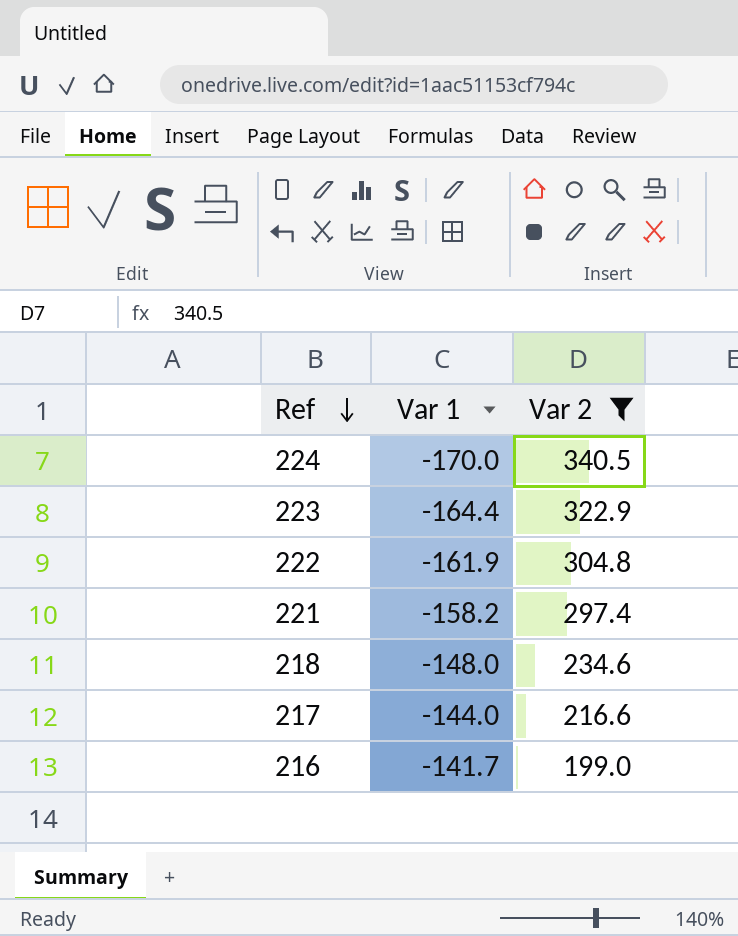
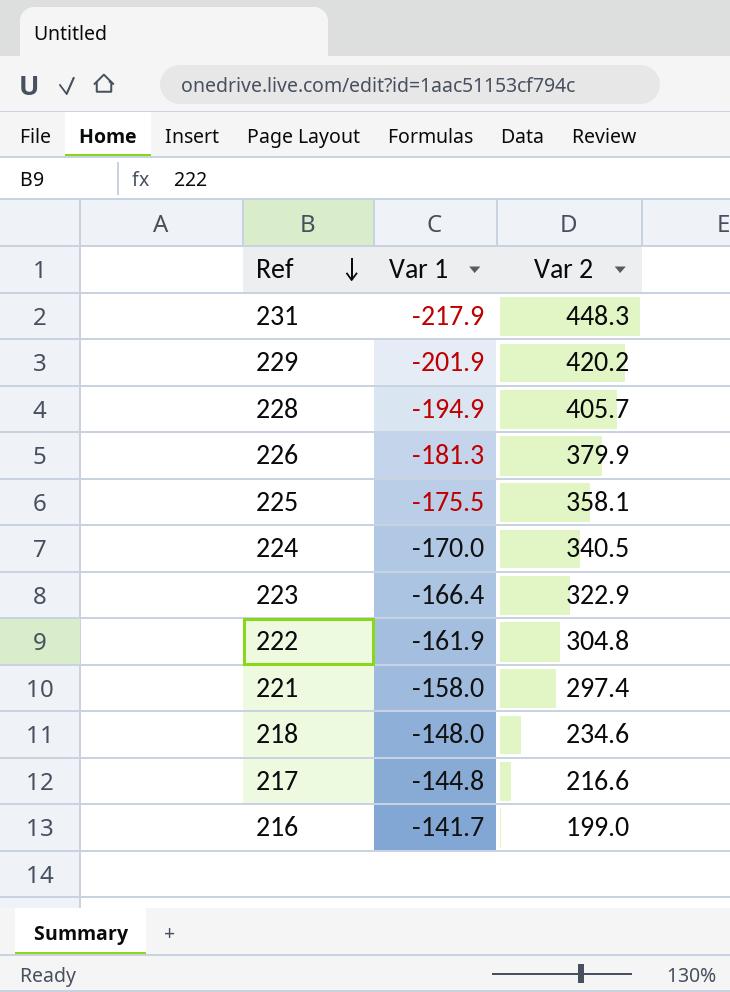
filter: Var 2 <= 340.5 -> none
223 | Var 1: -164.4 -> -166.4
221 | Var 1: -158.2 -> -158.0
217 | Var 1: -144.0 -> -144.8

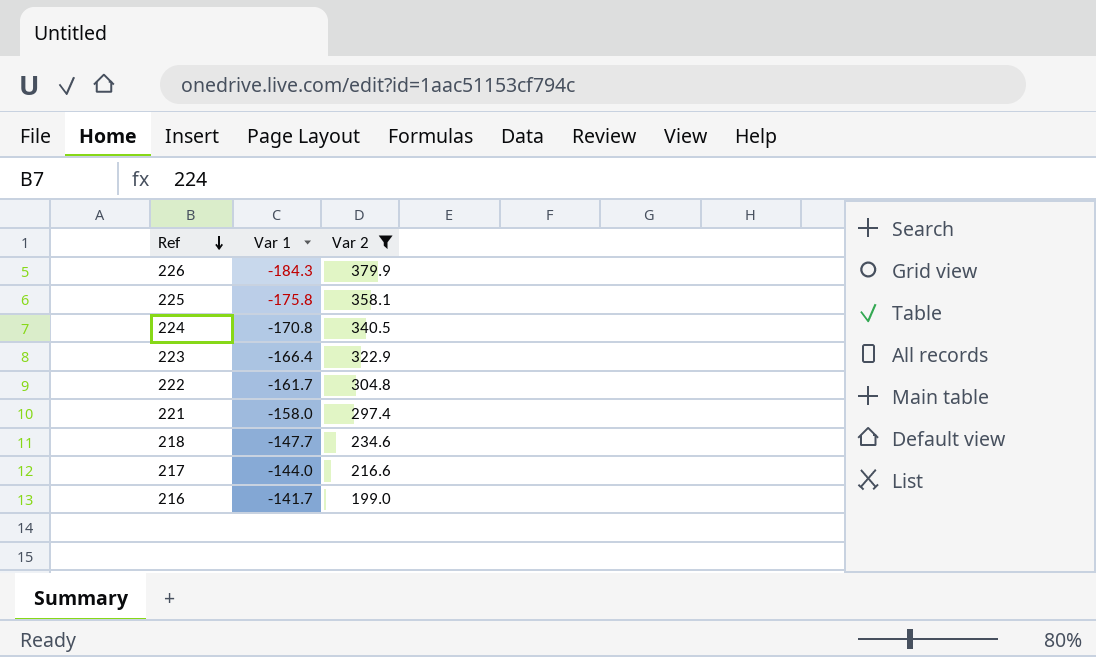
filter: none -> Var 2 <= 379.9
226 | Var 1: -181.3 -> -184.3
225 | Var 1: -175.5 -> -175.8
224 | Var 1: -170.0 -> -170.8
222 | Var 1: -161.9 -> -161.7
218 | Var 1: -148.0 -> -147.7
217 | Var 1: -144.8 -> -144.0

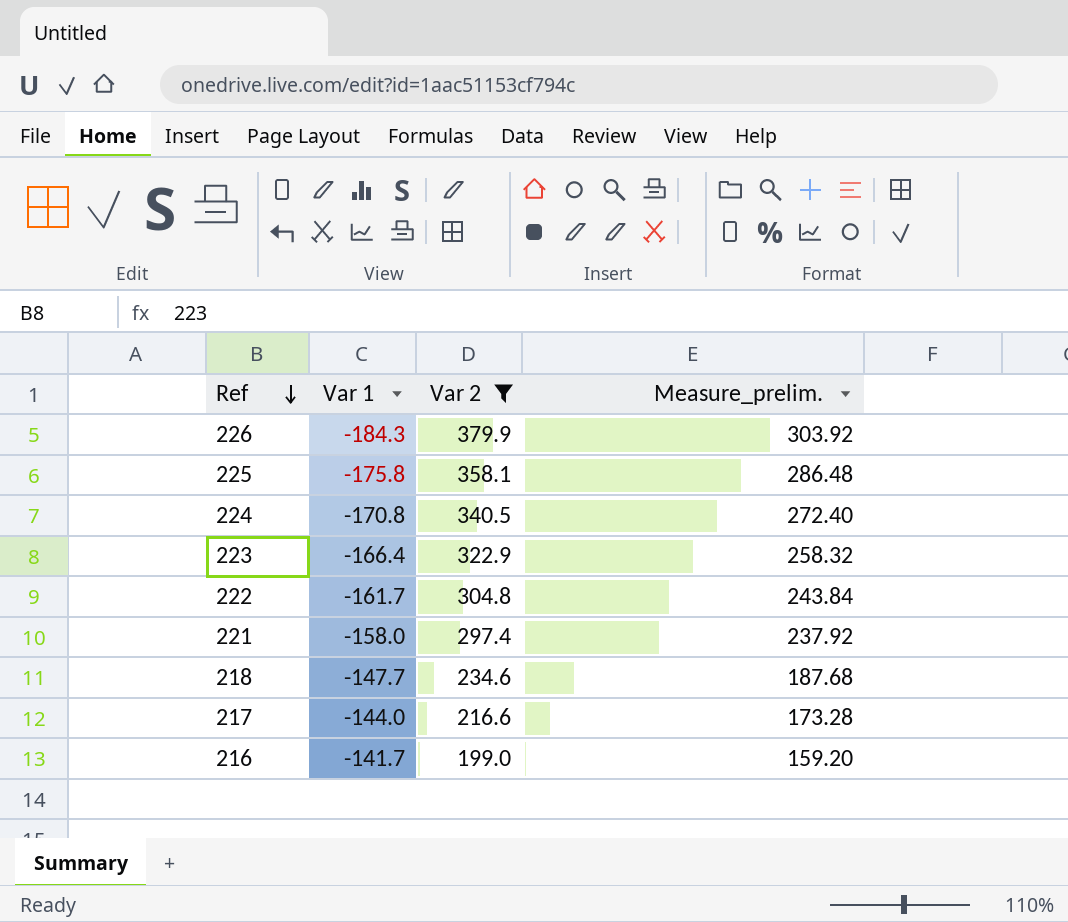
column Measure_prelim. | formula: none -> [Var 2] * 0.8

